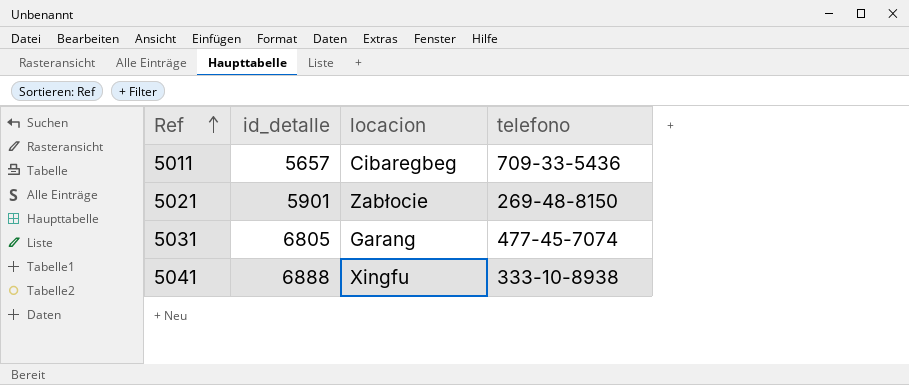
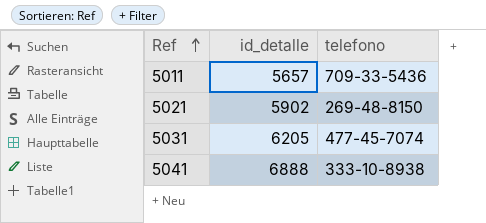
column locacion | position: 3 -> none
5021 | id_detalle: 5901 -> 5902
5031 | id_detalle: 6805 -> 6205

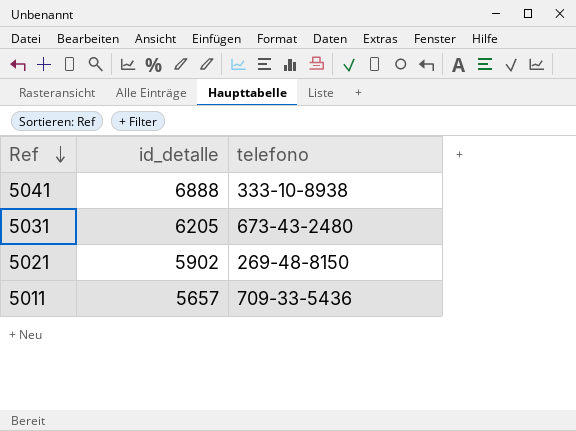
row order: Ref ascending -> Ref descending
5031 | telefono: 477-45-7074 -> 673-43-2480

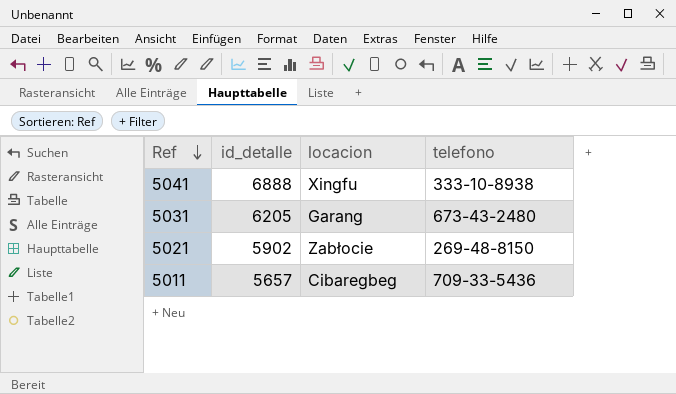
column locacion | position: none -> 3

